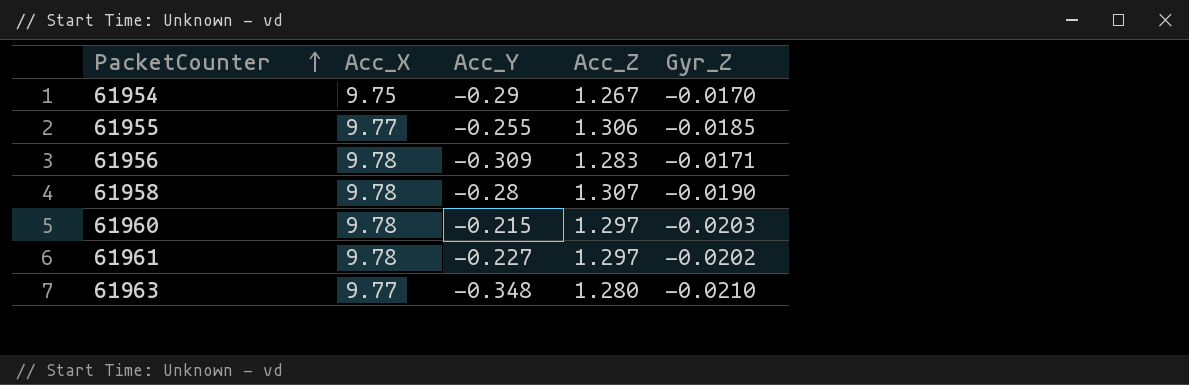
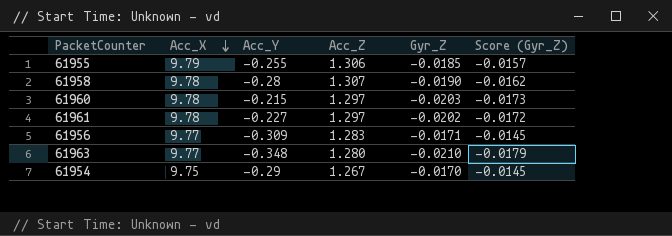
row order: PacketCounter ascending -> Acc_X descending
column Score (Gyr_Z) | formula: none -> [Gyr_Z] * 0.85
61955 | Acc_X: 9.77 -> 9.79
61956 | Acc_X: 9.78 -> 9.77

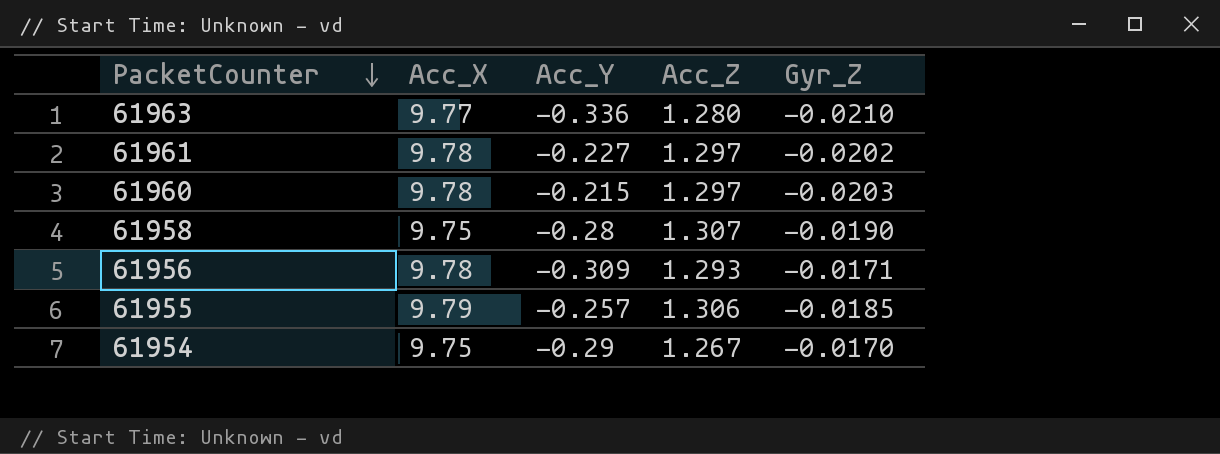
row order: Acc_X descending -> PacketCounter descending
column Score (Gyr_Z) | formula: [Gyr_Z] * 0.85 -> none
61963 | Acc_Y: -0.348 -> -0.336
61958 | Acc_X: 9.78 -> 9.75
61956 | Acc_X: 9.77 -> 9.78
61956 | Acc_Z: 1.283 -> 1.293
61955 | Acc_Y: -0.255 -> -0.257

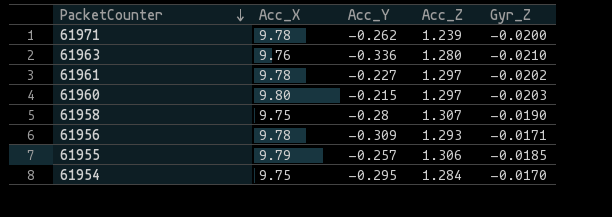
row 61971: none -> 9.78 | -0.262 | 1.239 | -0.0200
61963 | Acc_X: 9.77 -> 9.76
61960 | Acc_X: 9.78 -> 9.80
61954 | Acc_Y: -0.29 -> -0.295
61954 | Acc_Z: 1.267 -> 1.284

